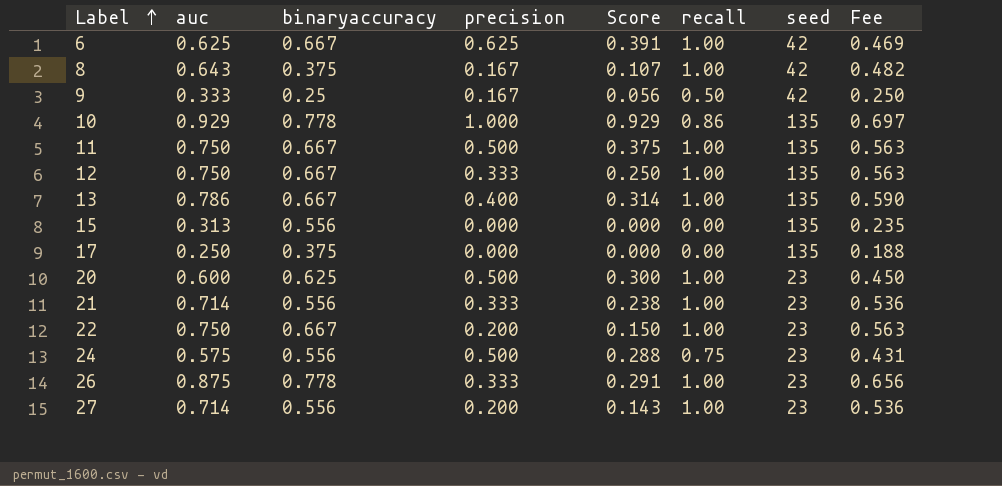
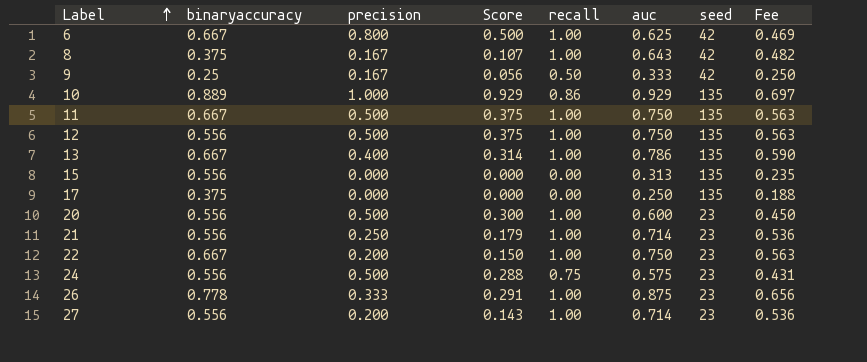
column auc | position: 2 -> 6
6 | precision: 0.625 -> 0.800
6 | Score: 0.391 -> 0.500
10 | binaryaccuracy: 0.778 -> 0.889
12 | binaryaccuracy: 0.667 -> 0.556
12 | precision: 0.333 -> 0.500
12 | Score: 0.250 -> 0.375
20 | binaryaccuracy: 0.625 -> 0.556
21 | precision: 0.333 -> 0.250
21 | Score: 0.238 -> 0.179

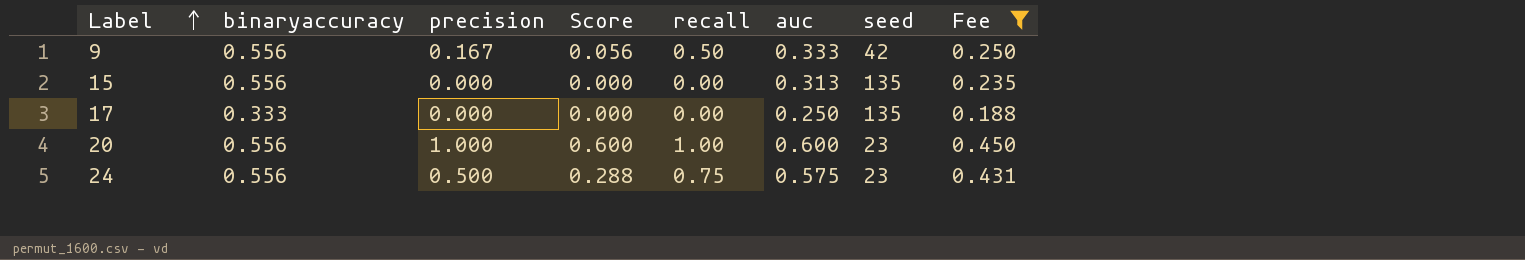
filter: none -> Fee <= 0.450
9 | binaryaccuracy: 0.25 -> 0.556
17 | binaryaccuracy: 0.375 -> 0.333
20 | precision: 0.500 -> 1.000
20 | Score: 0.300 -> 0.600

